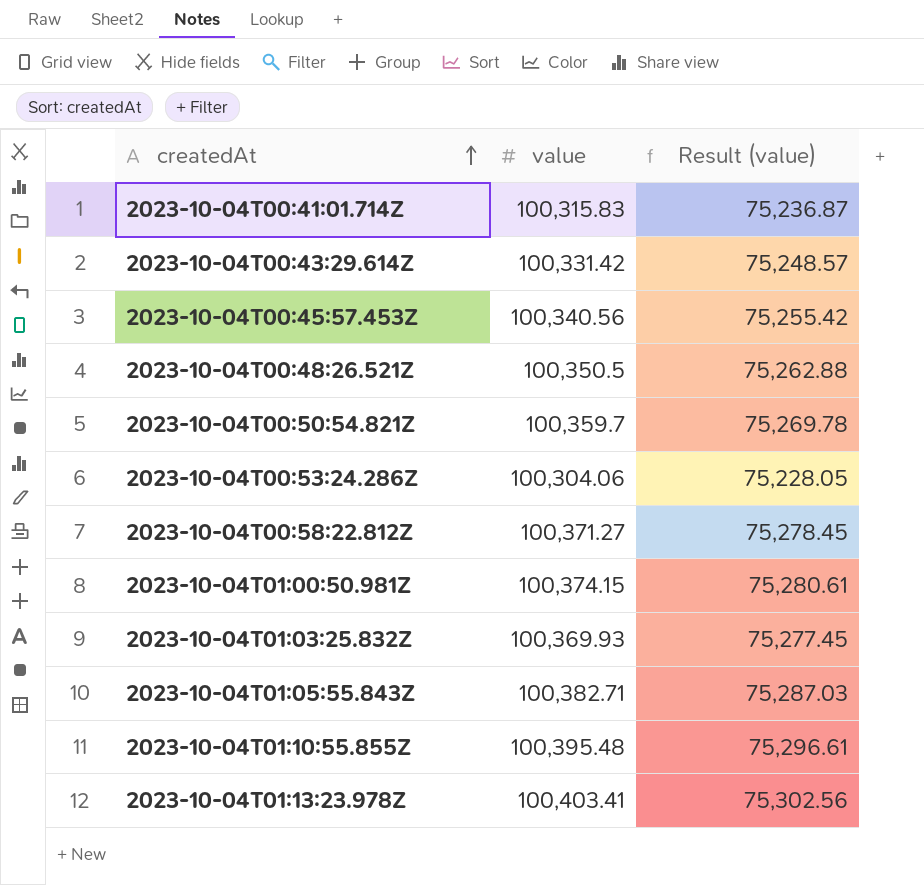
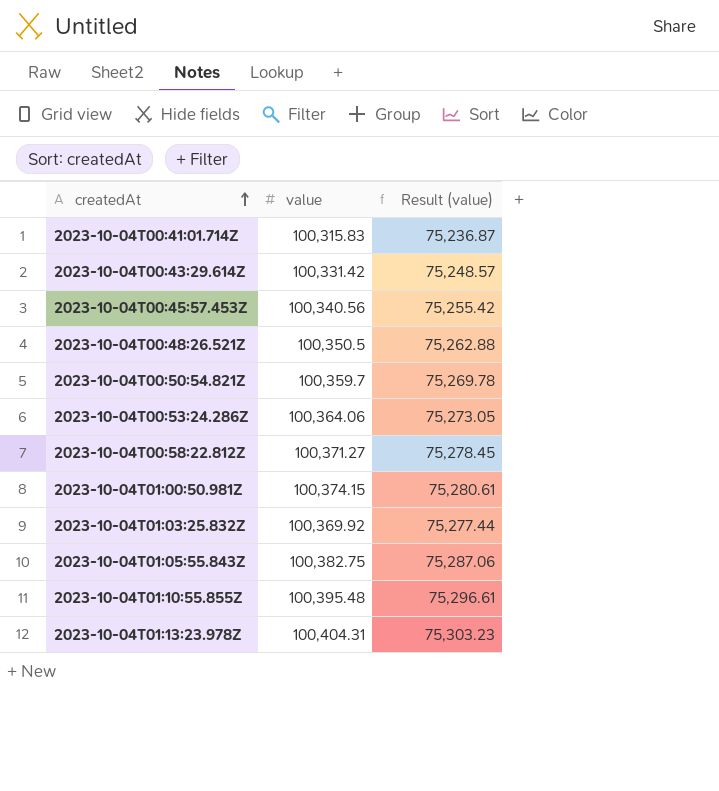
2023-10-04T00:53:24.286Z | value: 100,304.06 -> 100,364.06
2023-10-04T00:53:24.286Z | Result (value): 75,228.05 -> 75,273.05
2023-10-04T01:03:25.832Z | value: 100,369.93 -> 100,369.92
2023-10-04T01:03:25.832Z | Result (value): 75,277.45 -> 75,277.44
2023-10-04T01:05:55.843Z | value: 100,382.71 -> 100,382.75
2023-10-04T01:05:55.843Z | Result (value): 75,287.03 -> 75,287.06
2023-10-04T01:13:23.978Z | value: 100,403.41 -> 100,404.31
2023-10-04T01:13:23.978Z | Result (value): 75,302.56 -> 75,303.23

